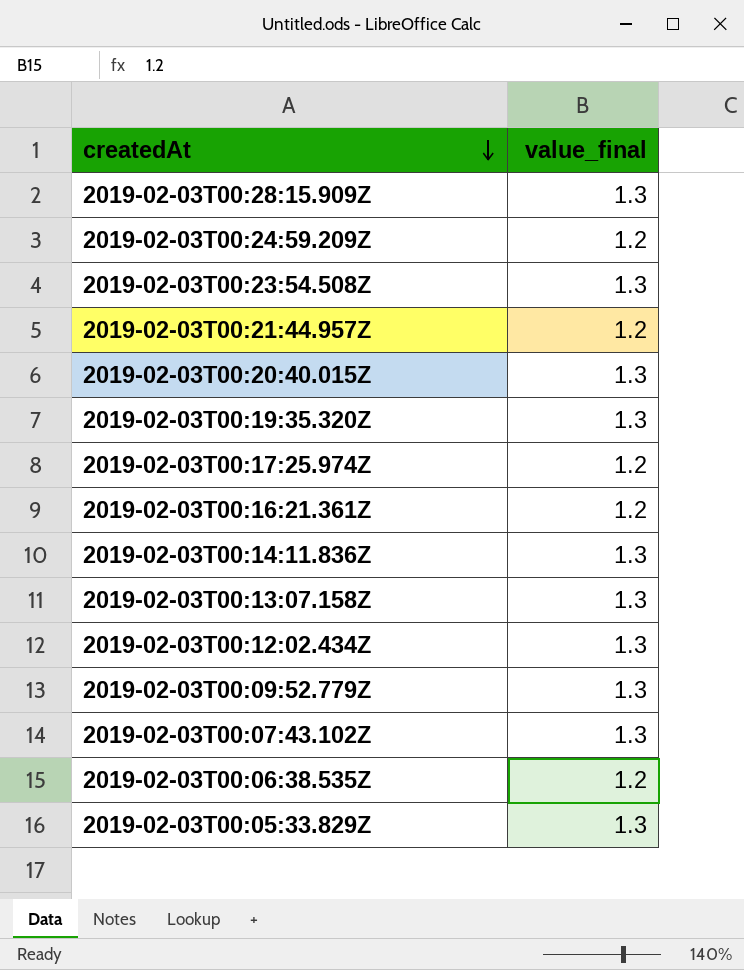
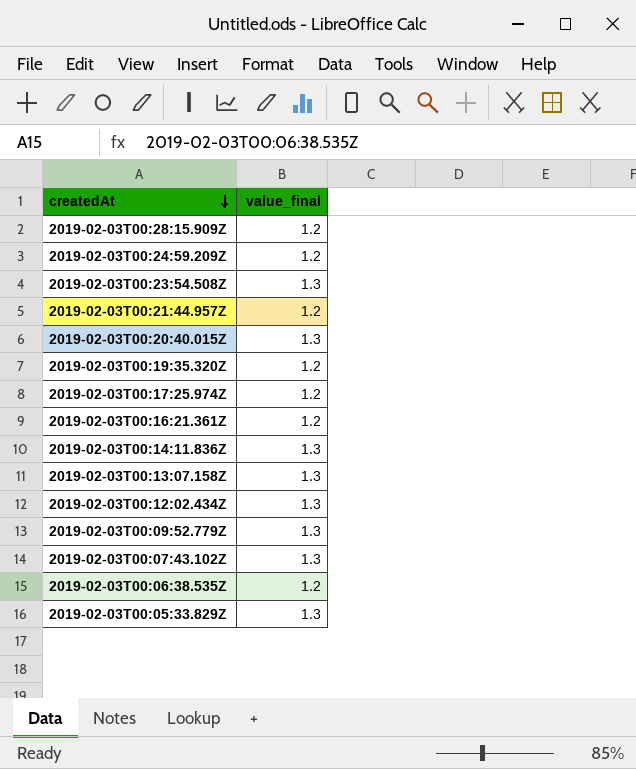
2019-02-03T00:28:15.909Z | value_final: 1.3 -> 1.2
2019-02-03T00:19:35.320Z | value_final: 1.3 -> 1.2

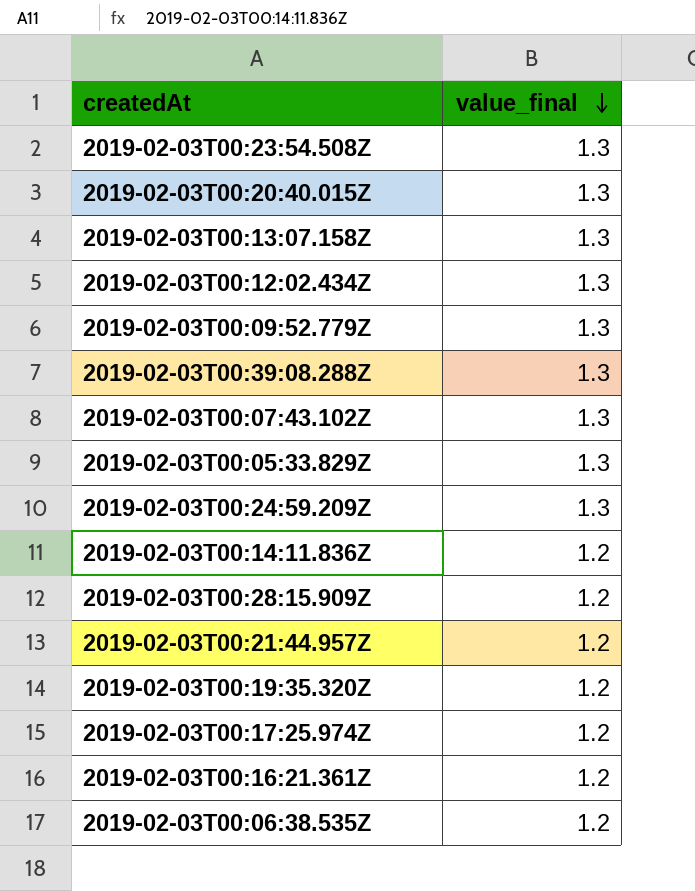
row order: createdAt descending -> value_final descending
row 2019-02-03T00:39:08.288Z: none -> 1.3
2019-02-03T00:24:59.209Z | value_final: 1.2 -> 1.3
2019-02-03T00:14:11.836Z | value_final: 1.3 -> 1.2

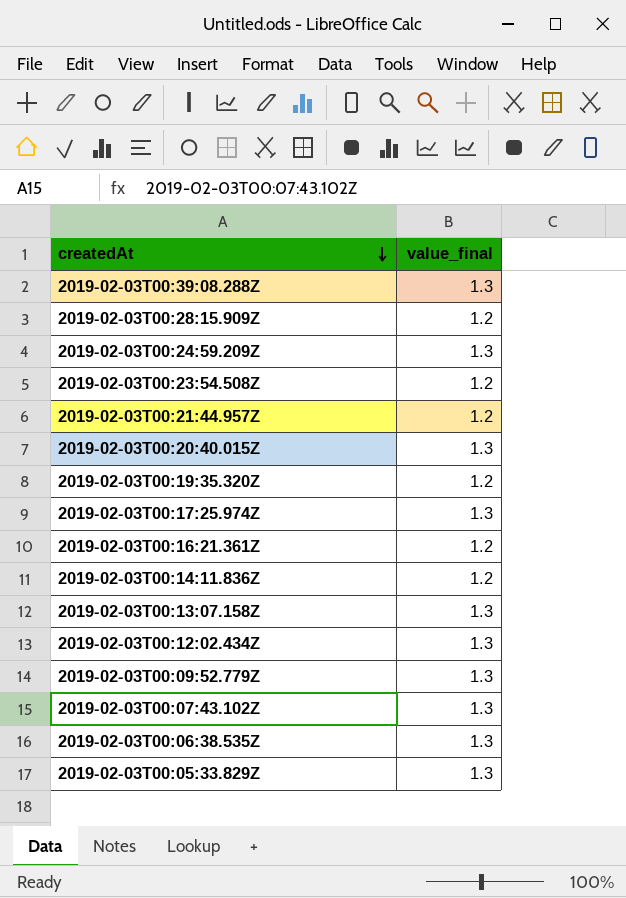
row order: value_final descending -> createdAt descending
2019-02-03T00:23:54.508Z | value_final: 1.3 -> 1.2
2019-02-03T00:17:25.974Z | value_final: 1.2 -> 1.3
2019-02-03T00:06:38.535Z | value_final: 1.2 -> 1.3

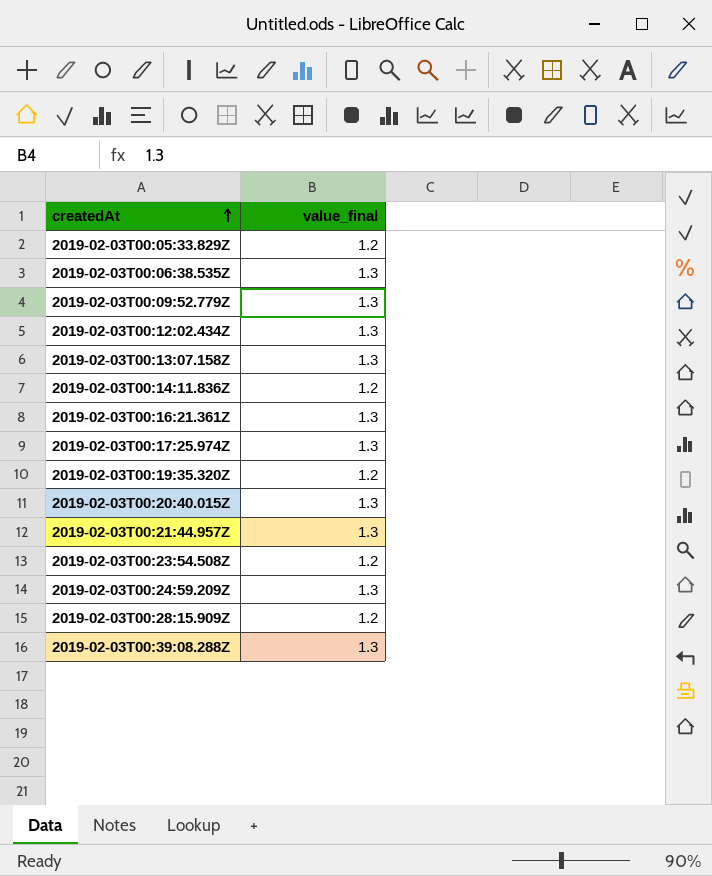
row order: createdAt descending -> createdAt ascending
row 2019-02-03T00:07:43.102Z: 1.3 -> none
2019-02-03T00:05:33.829Z | value_final: 1.3 -> 1.2
2019-02-03T00:16:21.361Z | value_final: 1.2 -> 1.3
2019-02-03T00:21:44.957Z | value_final: 1.2 -> 1.3

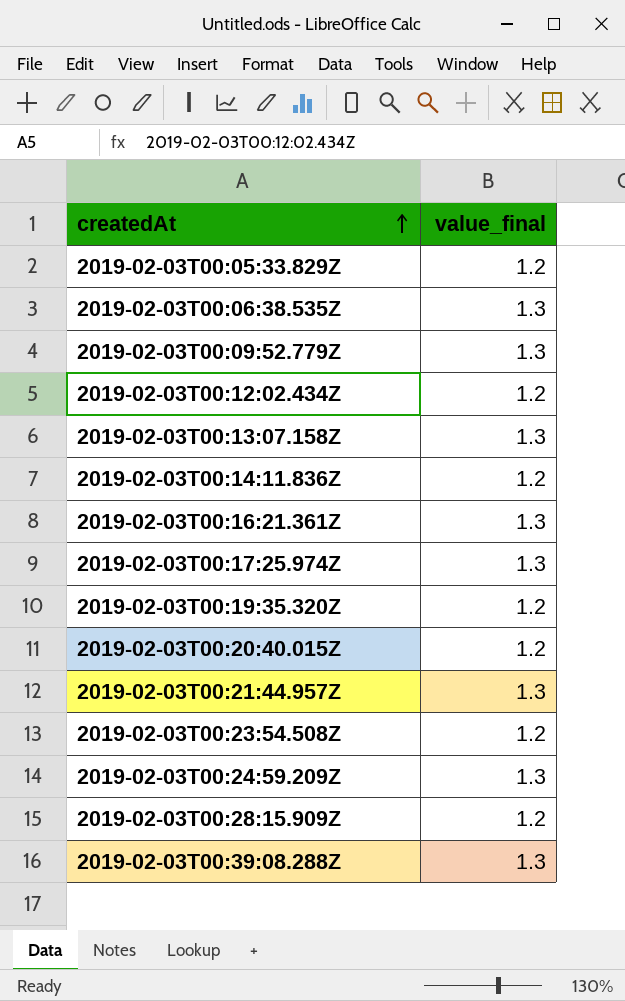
2019-02-03T00:12:02.434Z | value_final: 1.3 -> 1.2
2019-02-03T00:20:40.015Z | value_final: 1.3 -> 1.2

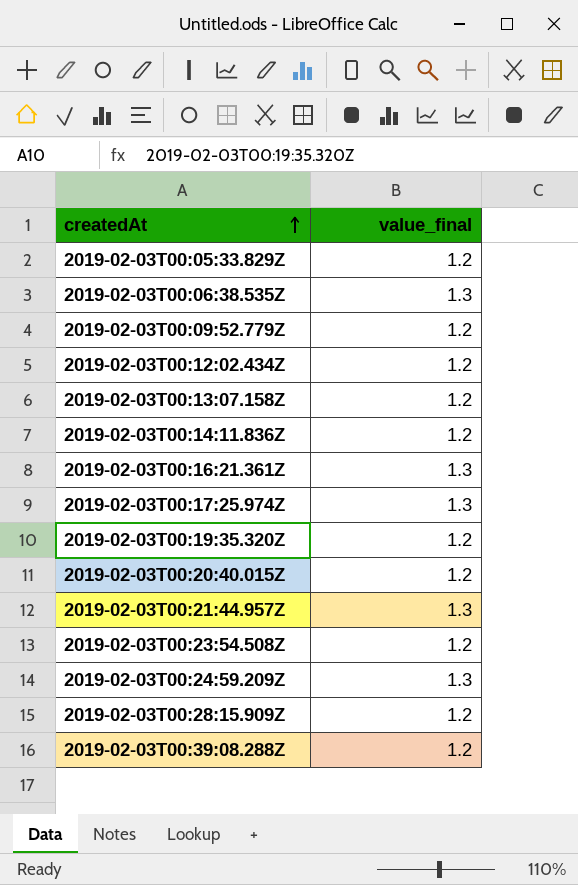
2019-02-03T00:09:52.779Z | value_final: 1.3 -> 1.2
2019-02-03T00:13:07.158Z | value_final: 1.3 -> 1.2
2019-02-03T00:39:08.288Z | value_final: 1.3 -> 1.2

